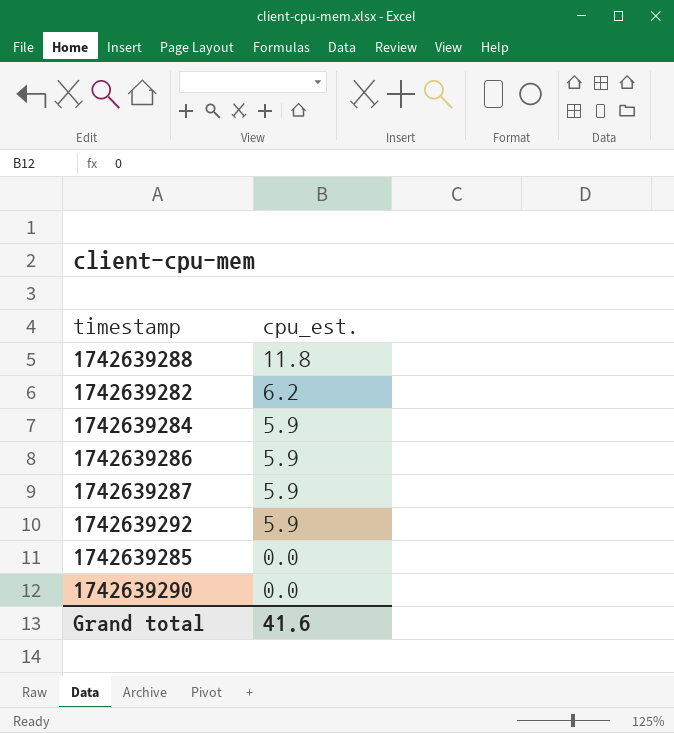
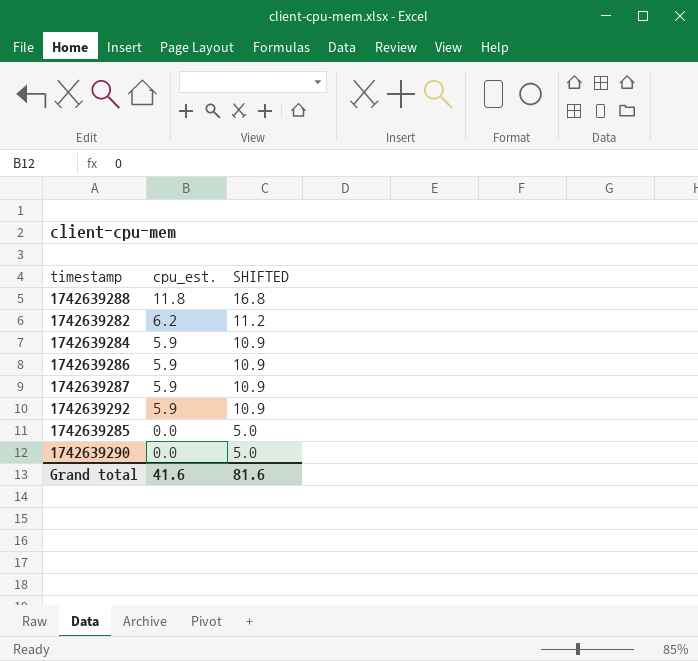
column SHIFTED | formula: none -> [cpu_est.] + 5

